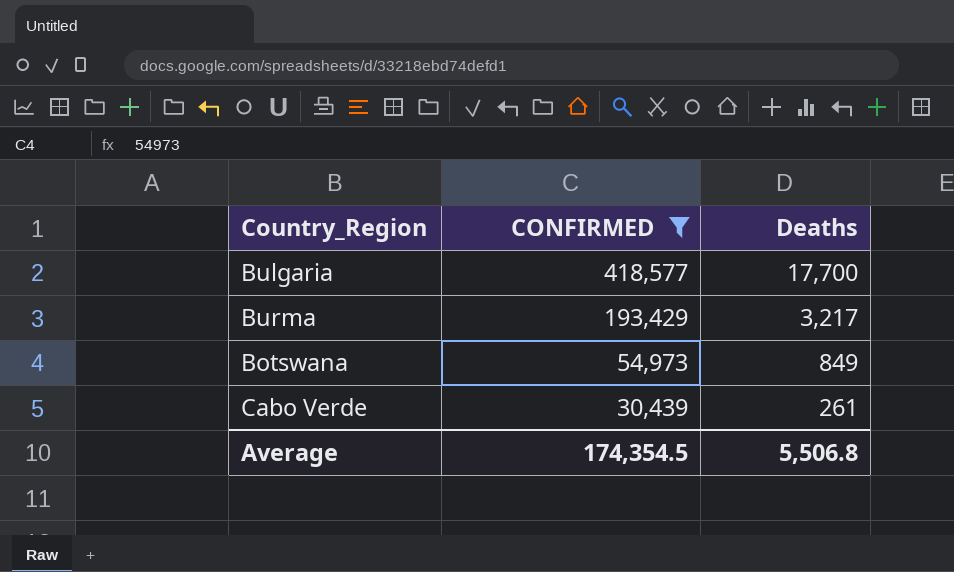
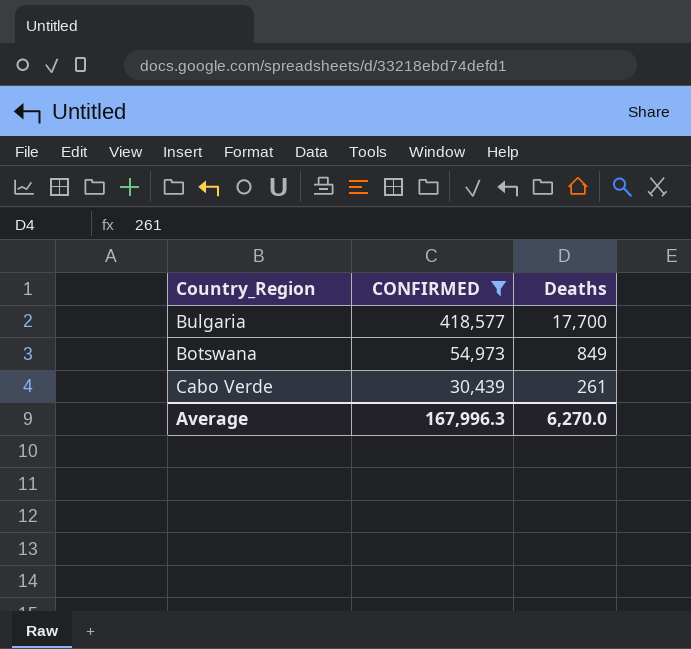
row Burma: 193,429 | 3,217 -> none
Average | CONFIRMED: 174,354.5 -> 167,996.3
Average | Deaths: 5,506.8 -> 6,270.0

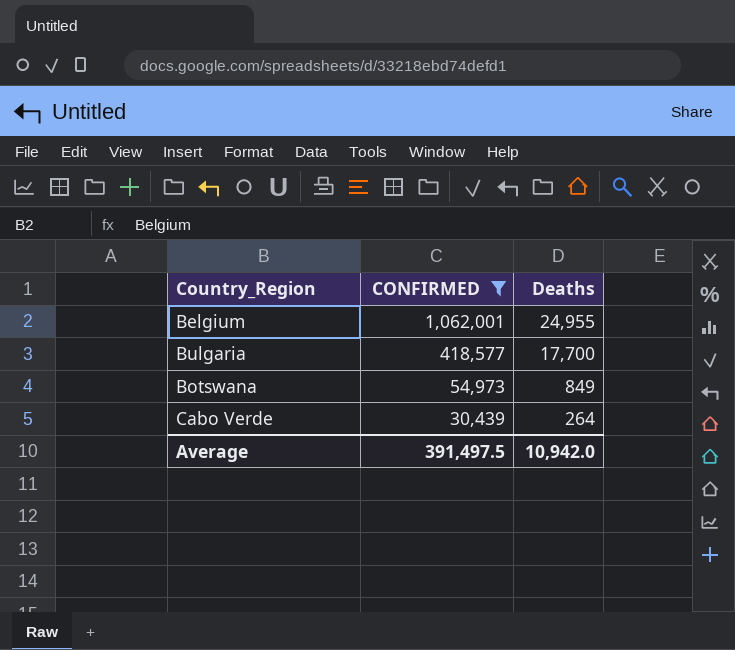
row Belgium: none -> 1,062,001 | 24,955
Cabo Verde | Deaths: 261 -> 264
Average | CONFIRMED: 167,996.3 -> 391,497.5
Average | Deaths: 6,270.0 -> 10,942.0

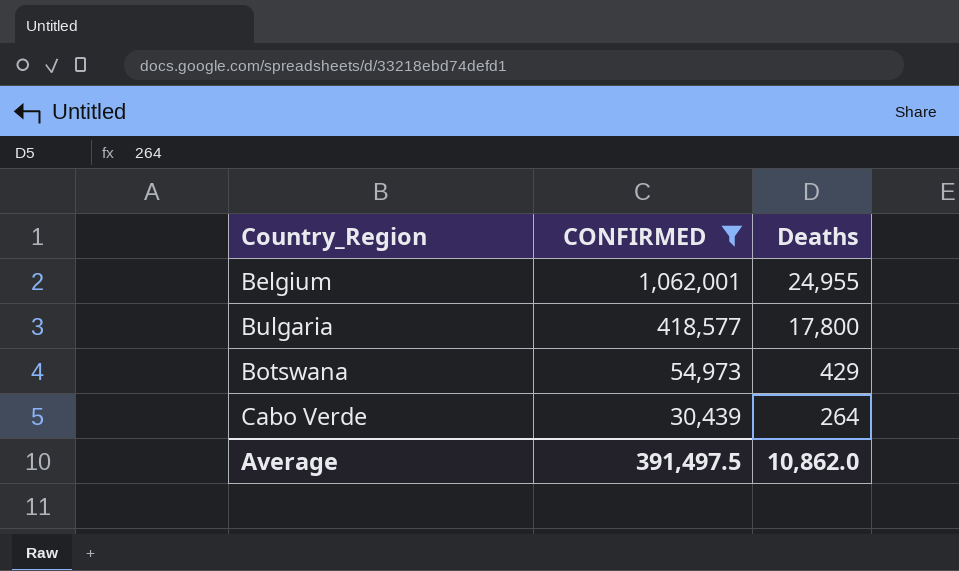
Bulgaria | Deaths: 17,700 -> 17,800
Botswana | Deaths: 849 -> 429
Average | Deaths: 10,942.0 -> 10,862.0

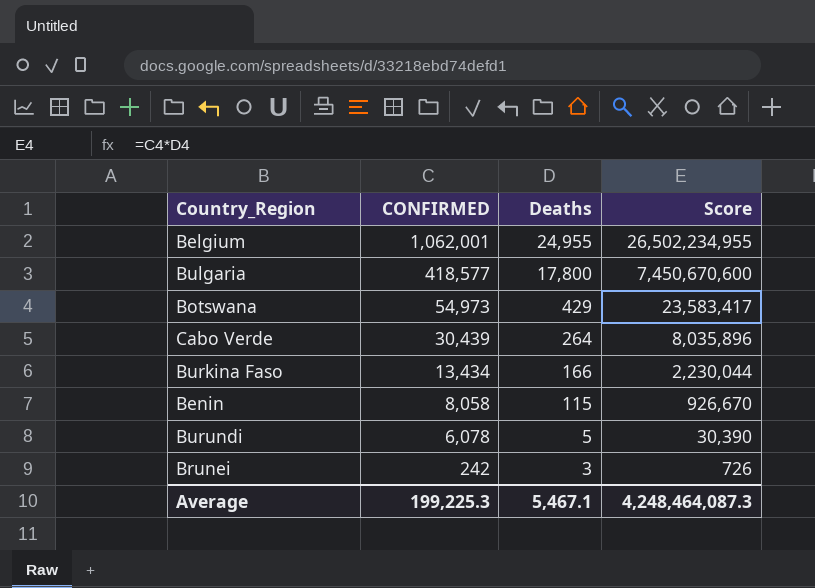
filter: CONFIRMED >= 30,439 -> none
column Score | formula: none -> [CONFIRMED] * [Deaths]
Average | CONFIRMED: 391,497.5 -> 199,225.3
Average | Deaths: 10,862.0 -> 5,467.1

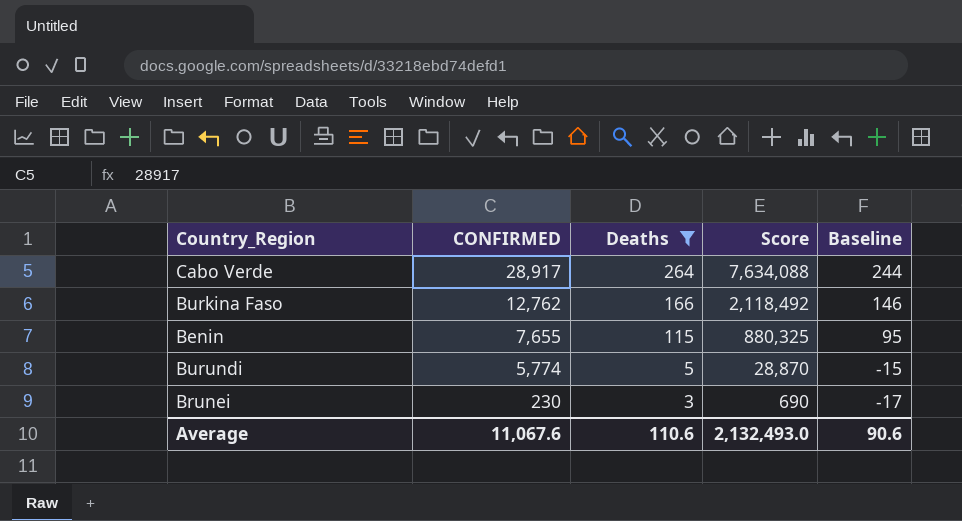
filter: none -> Deaths <= 264
column Baseline | formula: none -> [Deaths] - 20
Cabo Verde | CONFIRMED: 30,439 -> 28,917
Cabo Verde | Score: 8,035,896 -> 7,634,088
Burkina Faso | CONFIRMED: 13,434 -> 12,762
Burkina Faso | Score: 2,230,044 -> 2,118,492
Benin | CONFIRMED: 8,058 -> 7,655
Benin | Score: 926,670 -> 880,325
Burundi | CONFIRMED: 6,078 -> 5,774
Burundi | Score: 30,390 -> 28,870
Brunei | CONFIRMED: 242 -> 230
Brunei | Score: 726 -> 690
Average | CONFIRMED: 199,225.3 -> 11,067.6
Average | Deaths: 5,467.1 -> 110.6
Average | Score: 4,248,464,087.3 -> 2,132,493.0

